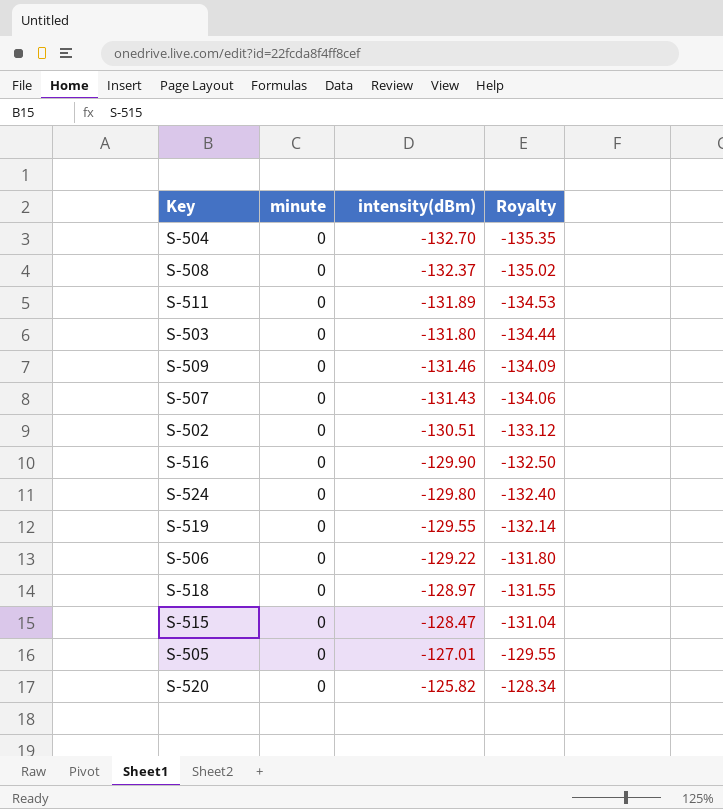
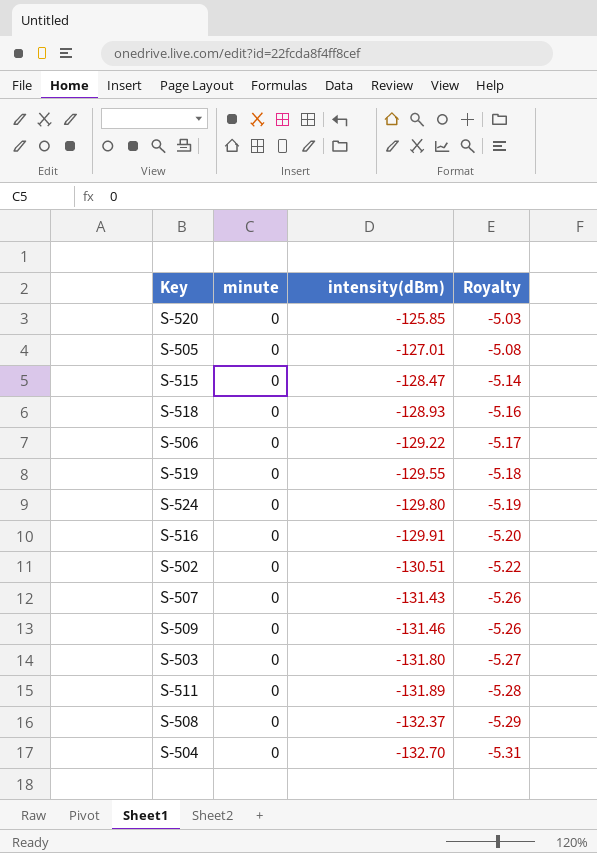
row order: intensity(dBm) ascending -> intensity(dBm) descending
column Royalty | formula: [intensity(dBm)] * 1.02 -> [intensity(dBm)] * 0.04
S-520 | intensity(dBm): -125.82 -> -125.85
S-518 | intensity(dBm): -128.97 -> -128.93
S-516 | intensity(dBm): -129.90 -> -129.91

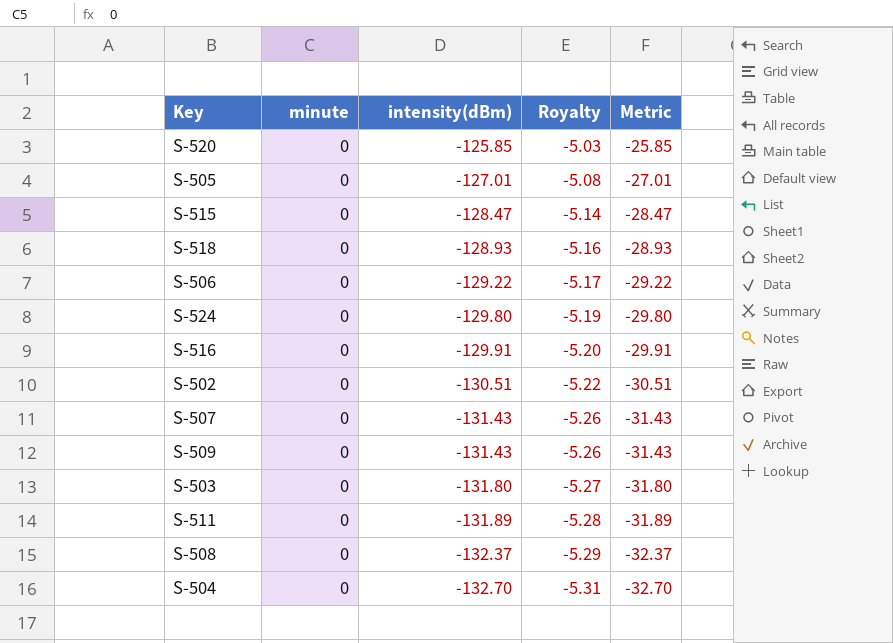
column Metric | formula: none -> [intensity(dBm)] + 100
row S-519: 0 | -129.55 | -5.18 -> none
S-509 | intensity(dBm): -131.46 -> -131.43

